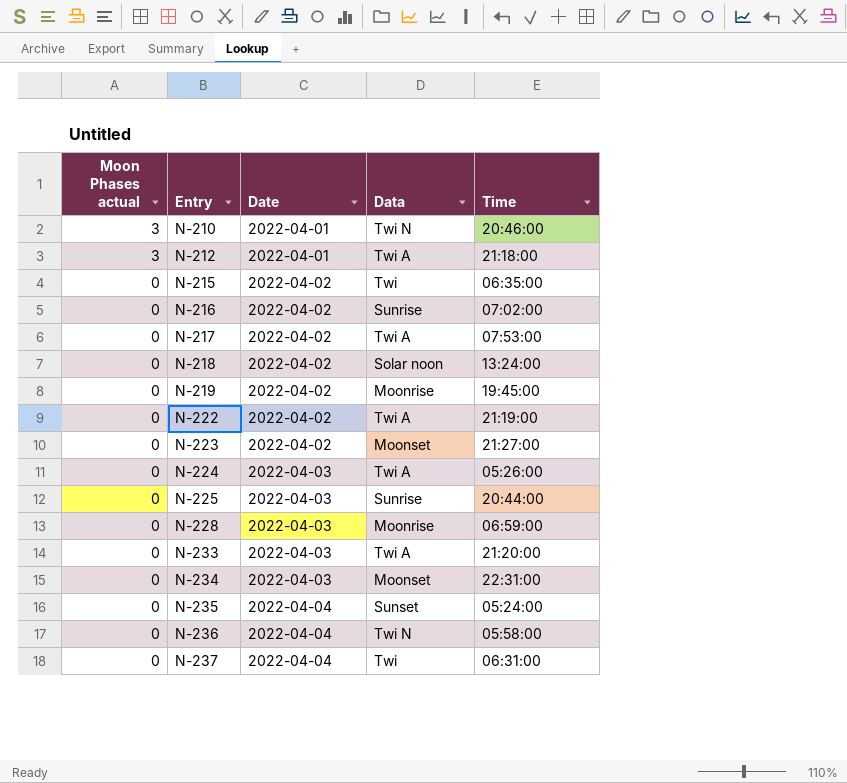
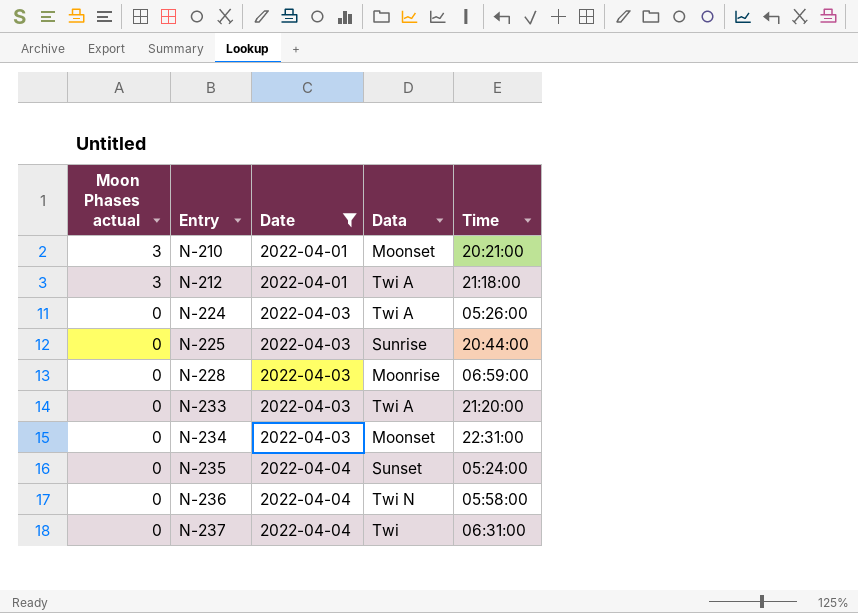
filter: none -> Date != 2022-04-02
N-210 | Data: Twi N -> Moonset
N-210 | Time: 20:46:00 -> 20:21:00

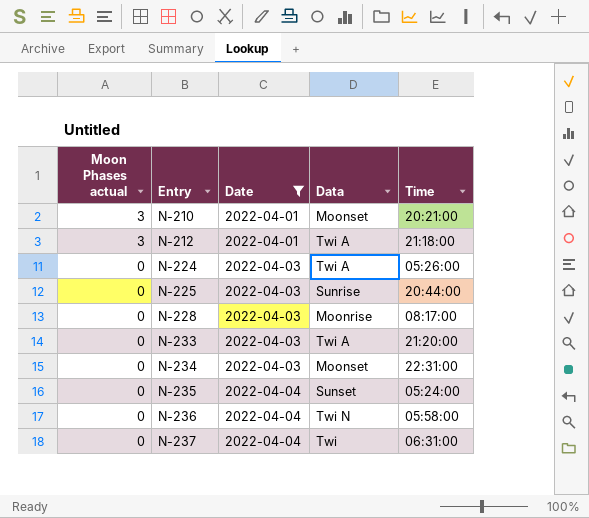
N-228 | Time: 06:59:00 -> 08:17:00

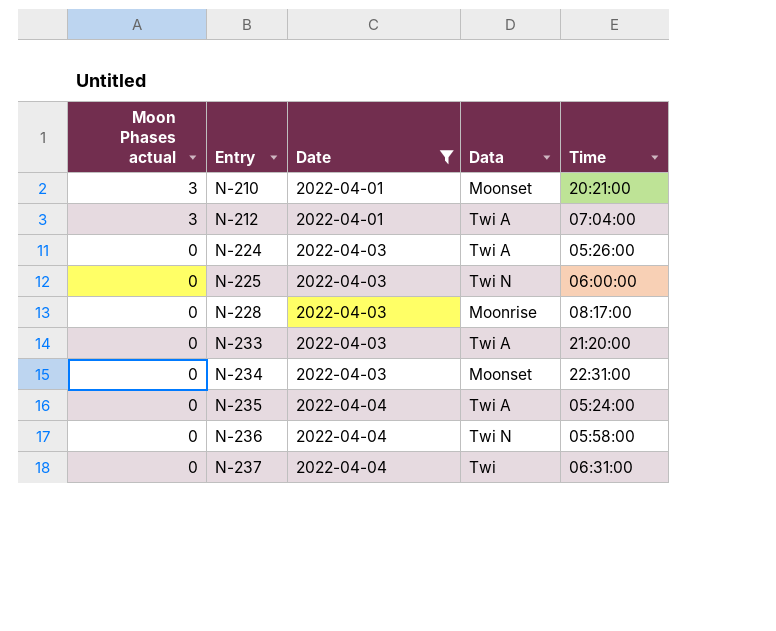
N-212 | Time: 21:18:00 -> 07:04:00
N-225 | Data: Sunrise -> Twi N
N-225 | Time: 20:44:00 -> 06:00:00
N-235 | Data: Sunset -> Twi A

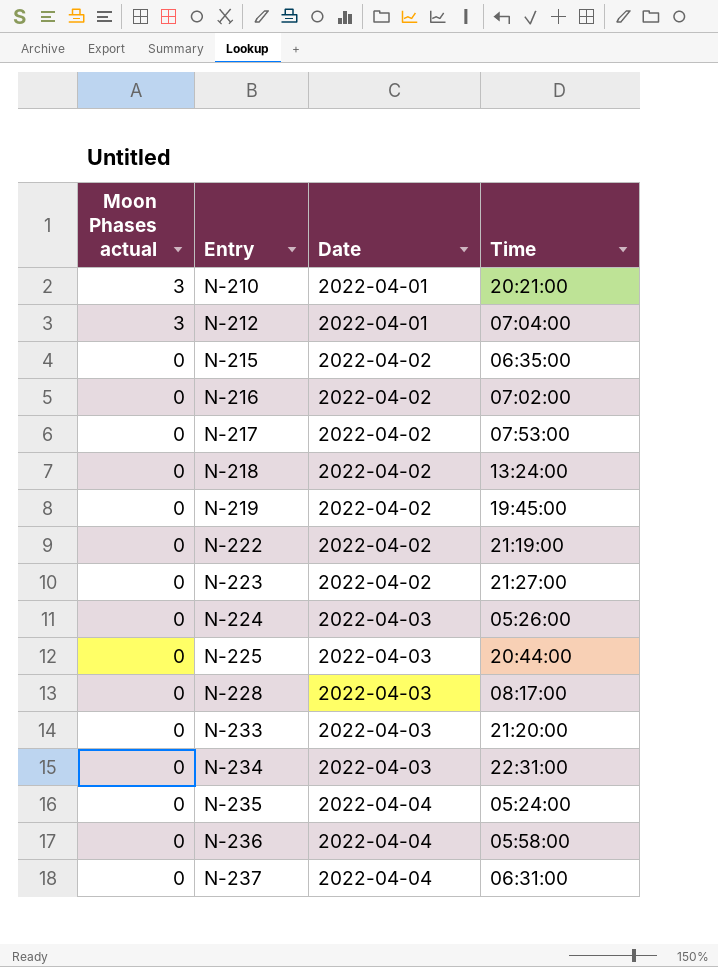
filter: Date != 2022-04-02 -> none
column Data | position: 4 -> none
N-225 | Time: 06:00:00 -> 20:44:00

